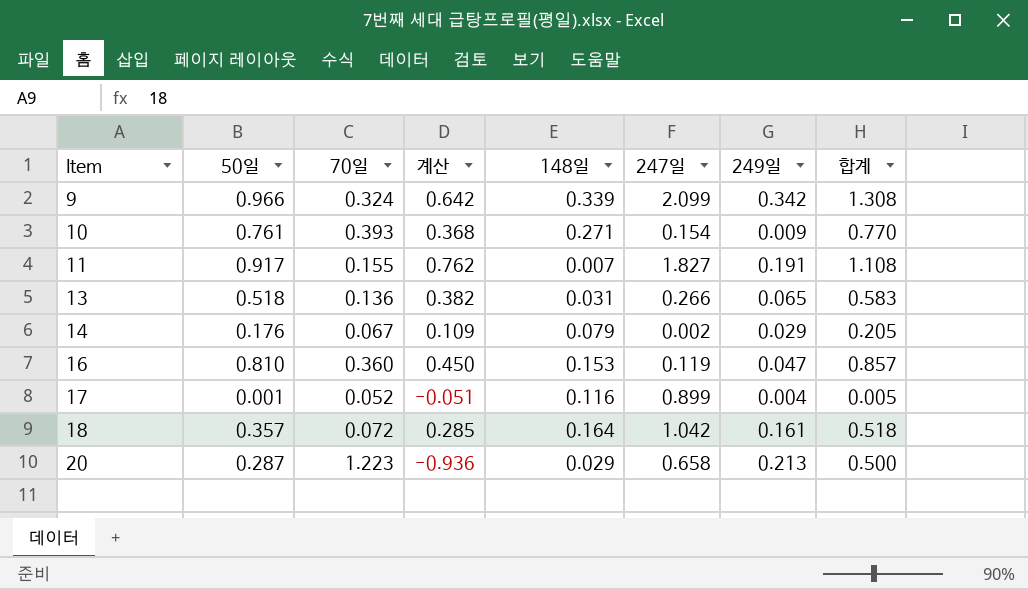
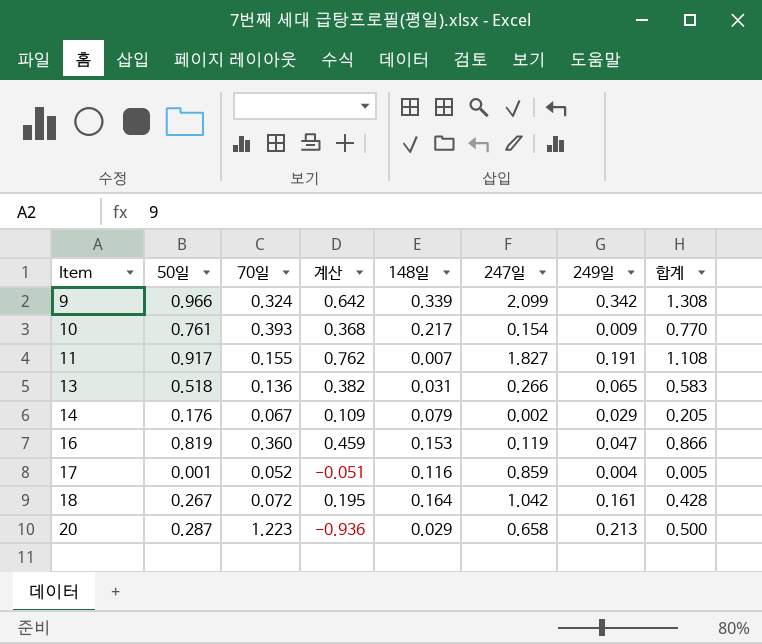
10 | 148일: 0.271 -> 0.217
16 | 50일: 0.810 -> 0.819
16 | 계산: 0.450 -> 0.459
16 | 합계: 0.857 -> 0.866
17 | 247일: 0.899 -> 0.859
18 | 50일: 0.357 -> 0.267
18 | 계산: 0.285 -> 0.195
18 | 합계: 0.518 -> 0.428

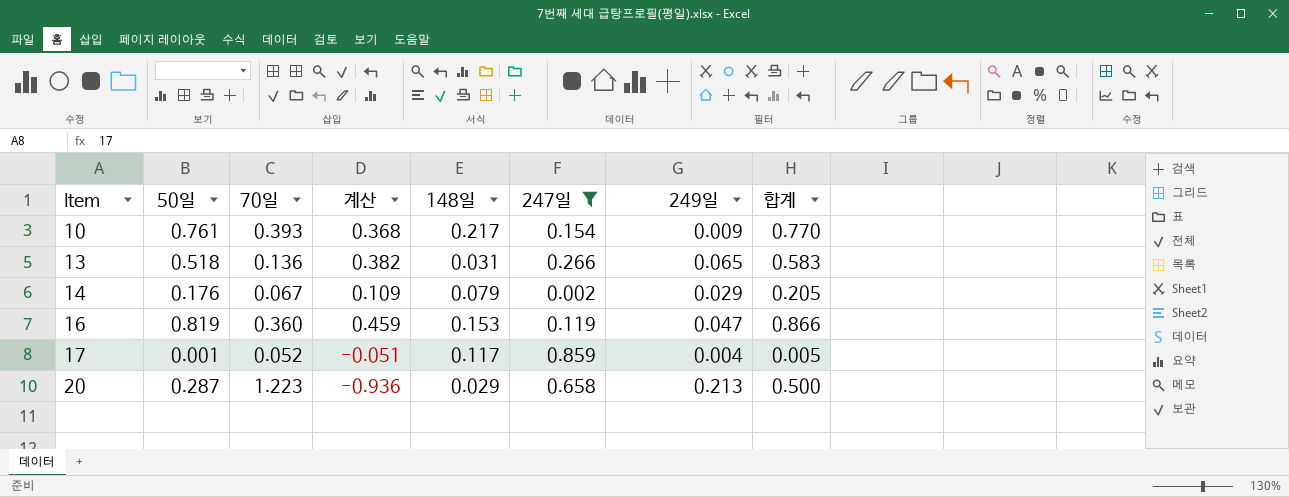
filter: none -> 247일 <= 0.859
17 | 148일: 0.116 -> 0.117

